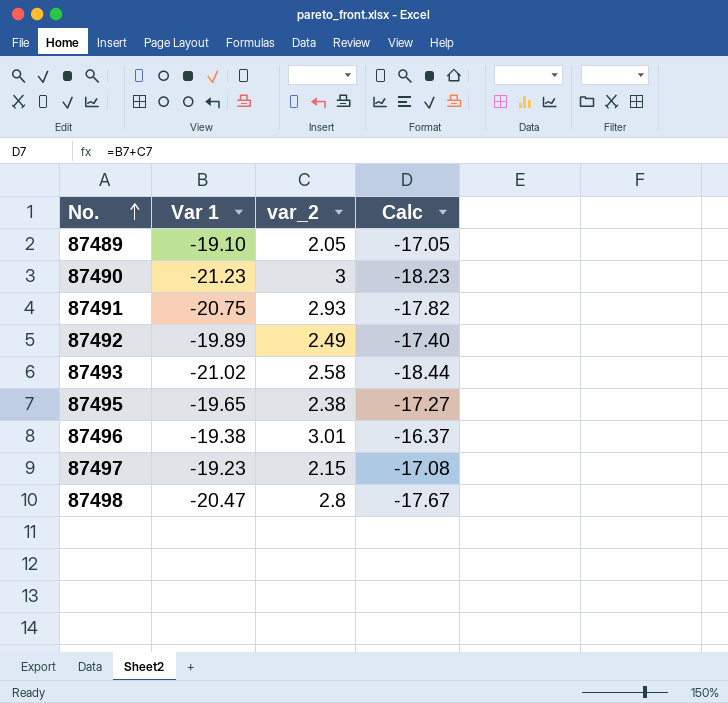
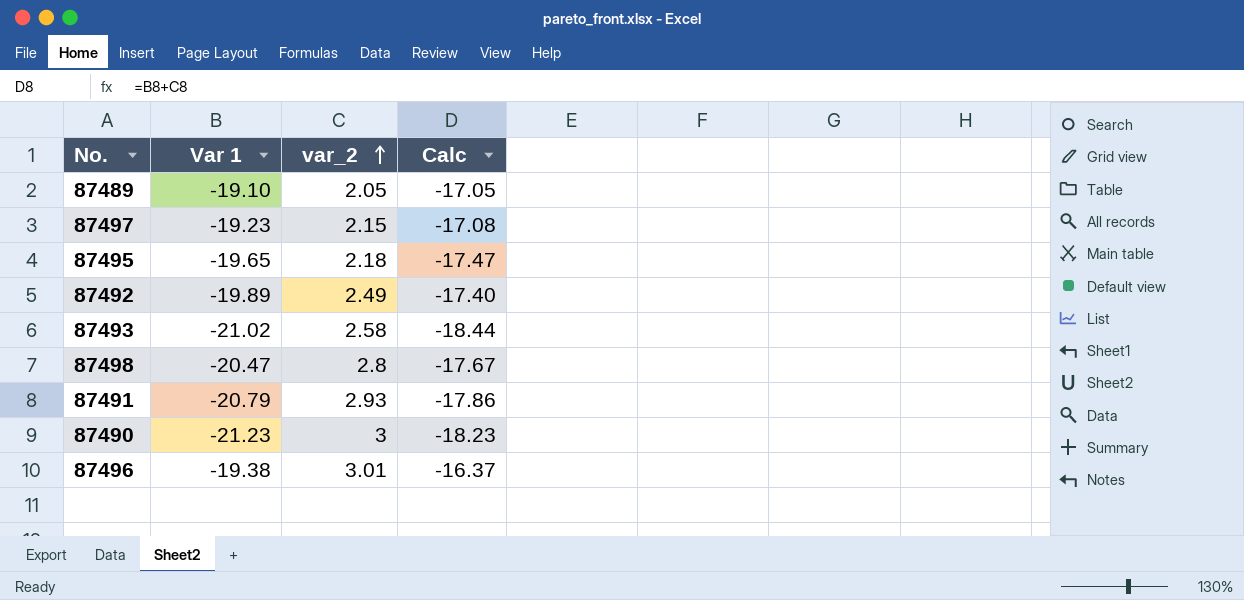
row order: No. ascending -> var_2 ascending
87495 | var_2: 2.38 -> 2.18
87495 | Calc: -17.27 -> -17.47
87491 | Var 1: -20.75 -> -20.79
87491 | Calc: -17.82 -> -17.86

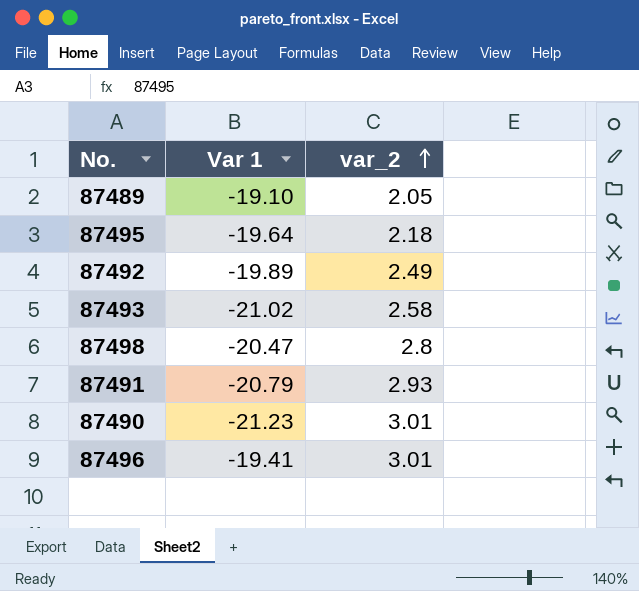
column Calc | formula: [Var 1] + [var_2] -> none
row 87497: -19.23 | 2.15 | -17.08 -> none
87495 | Var 1: -19.65 -> -19.64
87490 | var_2: 3 -> 3.01
87496 | Var 1: -19.38 -> -19.41

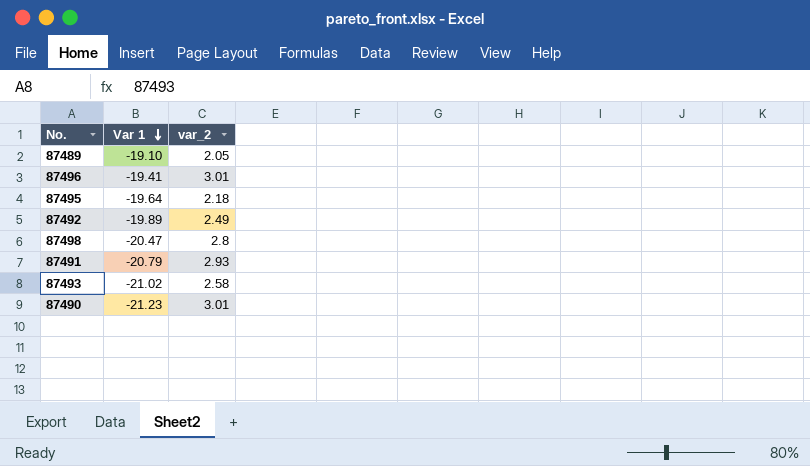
row order: var_2 ascending -> Var 1 descending

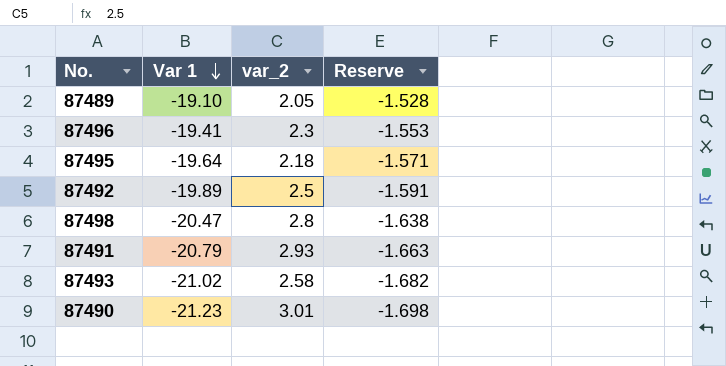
column Reserve | formula: none -> [Var 1] * 0.08
87496 | var_2: 3.01 -> 2.3
87492 | var_2: 2.49 -> 2.5

